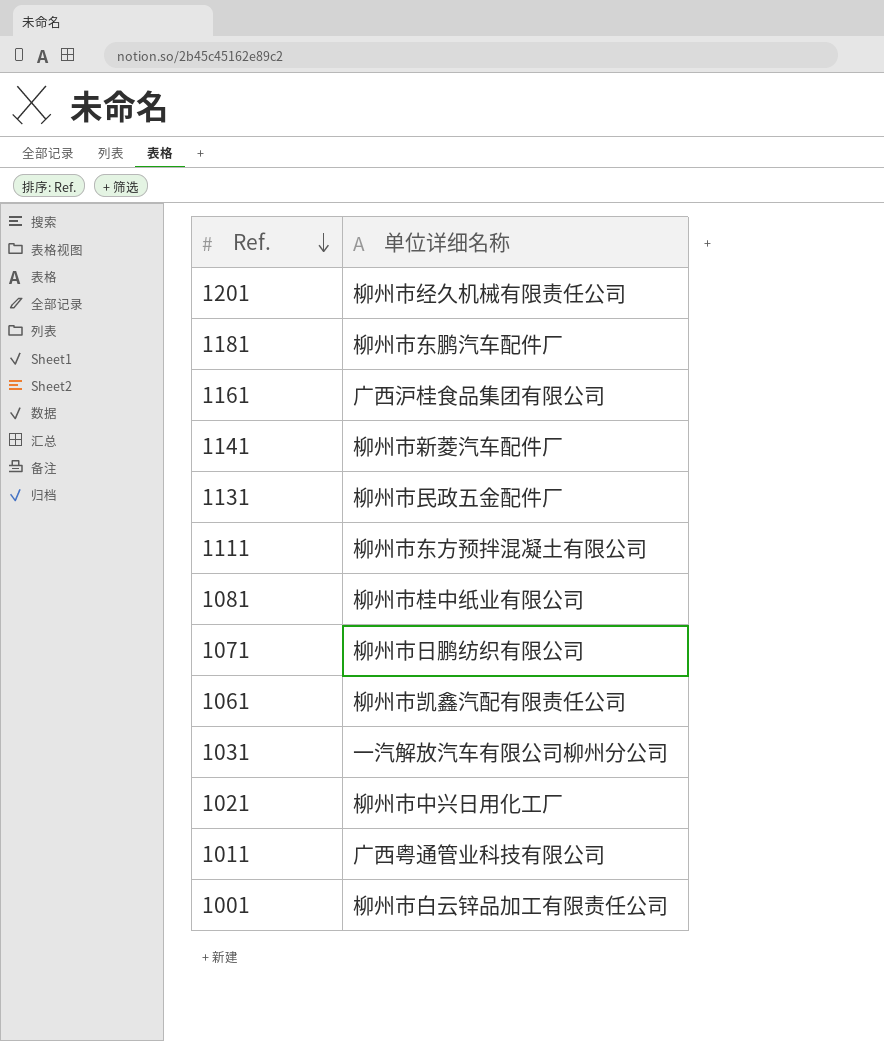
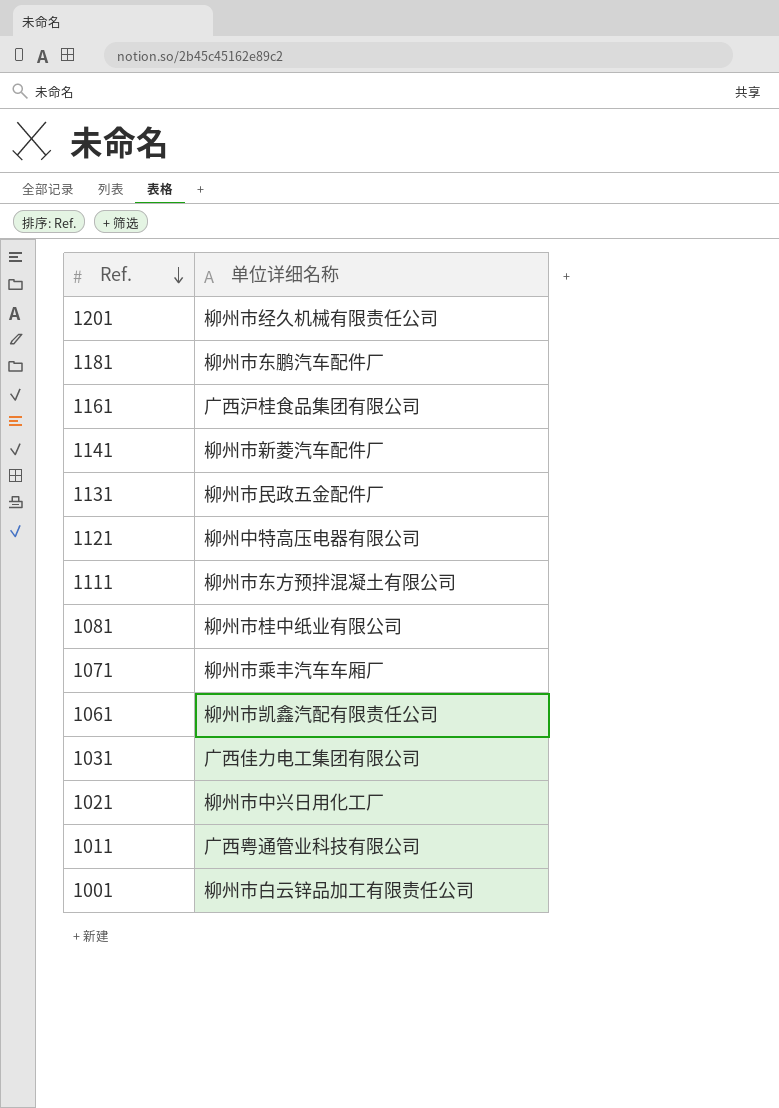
row 1121: none -> 柳州中特高压电器有限公司
1071 | 单位详细名称: 柳州市日鹏纺织有限公司 -> 柳州市乘丰汽车车厢厂
1031 | 单位详细名称: 一汽解放汽车有限公司柳州分公司 -> 广西佳力电工集团有限公司

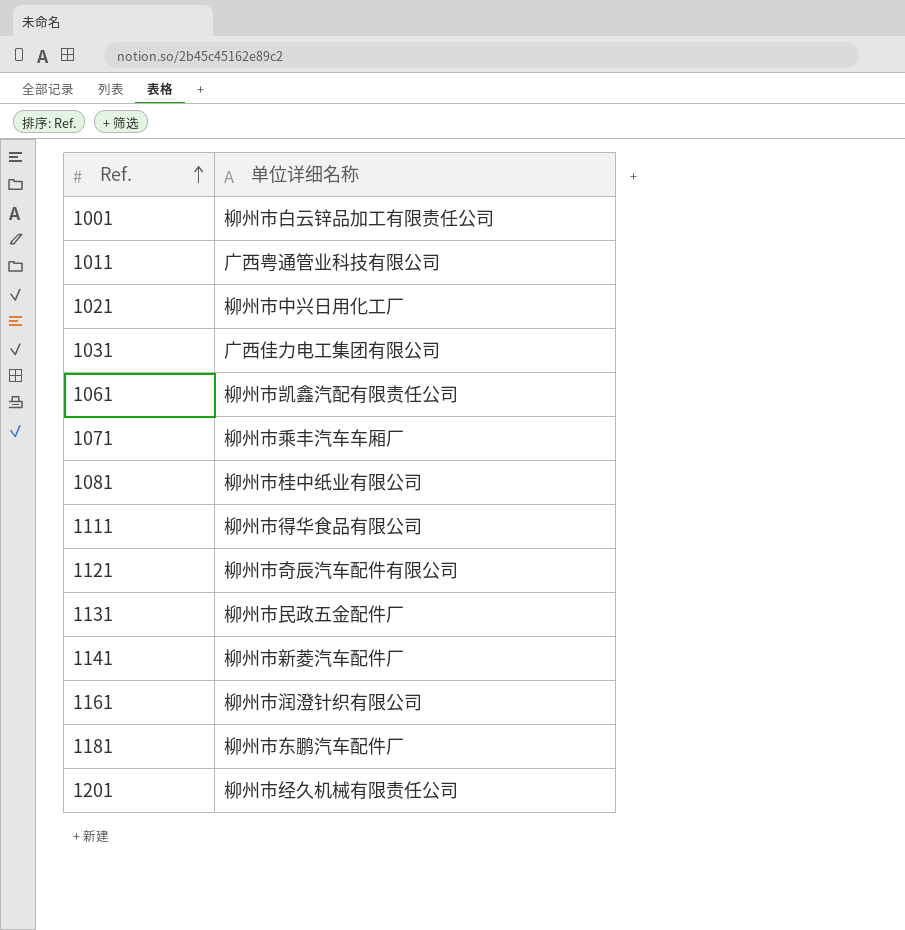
row order: Ref. descending -> Ref. ascending
1111 | 单位详细名称: 柳州市东方预拌混凝土有限公司 -> 柳州市得华食品有限公司
1121 | 单位详细名称: 柳州中特高压电器有限公司 -> 柳州市奇辰汽车配件有限公司
1161 | 单位详细名称: 广西沪桂食品集团有限公司 -> 柳州市润澄针织有限公司

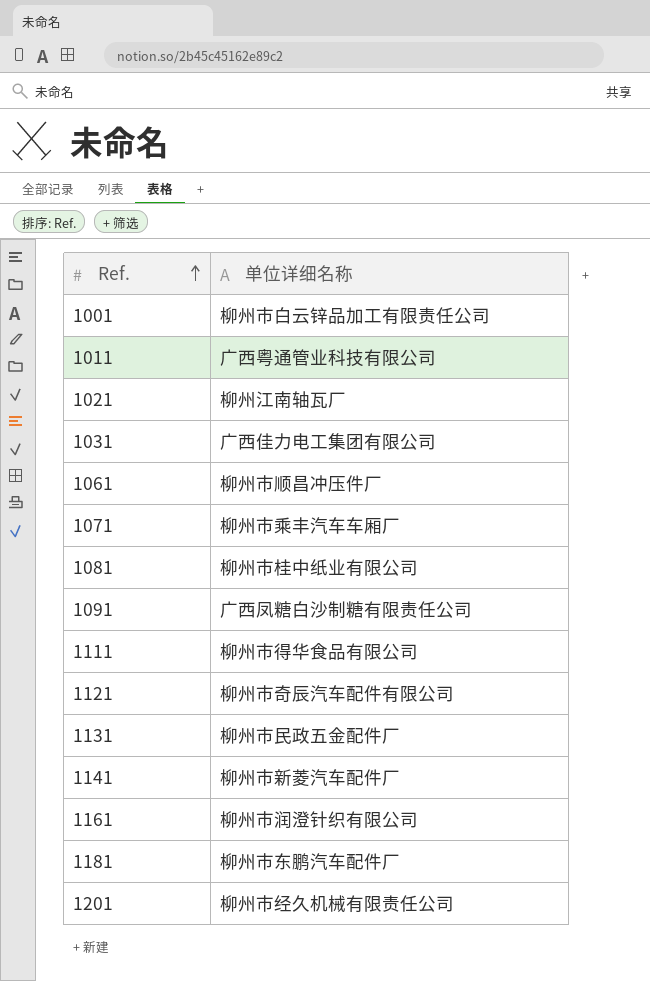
1021 | 单位详细名称: 柳州市中兴日用化工厂 -> 柳州江南轴瓦厂
1061 | 单位详细名称: 柳州市凯鑫汽配有限责任公司 -> 柳州市顺昌冲压件厂
row 1091: none -> 广西凤糖白沙制糖有限责任公司

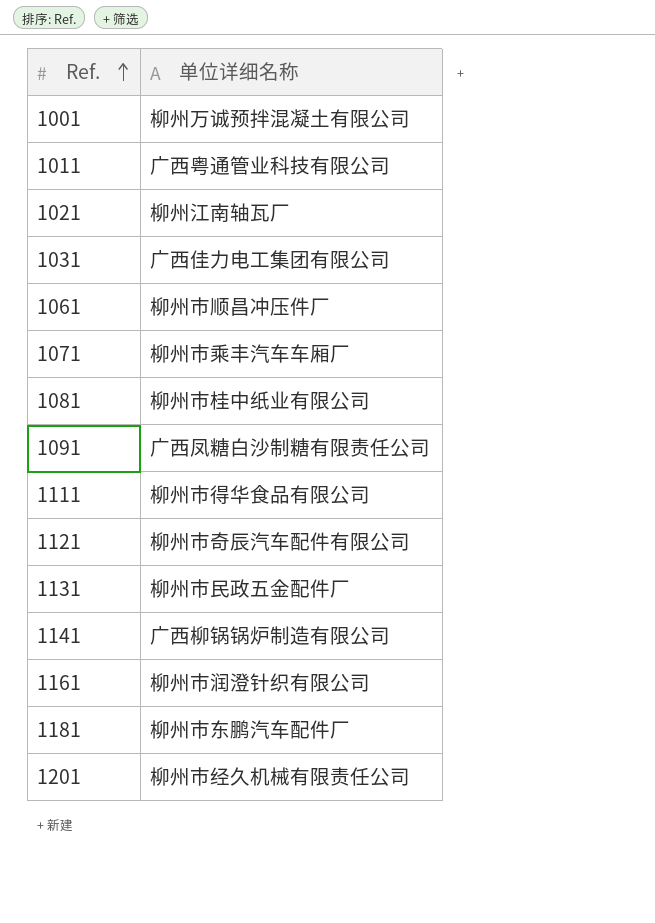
1001 | 单位详细名称: 柳州市白云锌品加工有限责任公司 -> 柳州万诚预拌混凝土有限公司
1141 | 单位详细名称: 柳州市新菱汽车配件厂 -> 广西柳锅锅炉制造有限公司

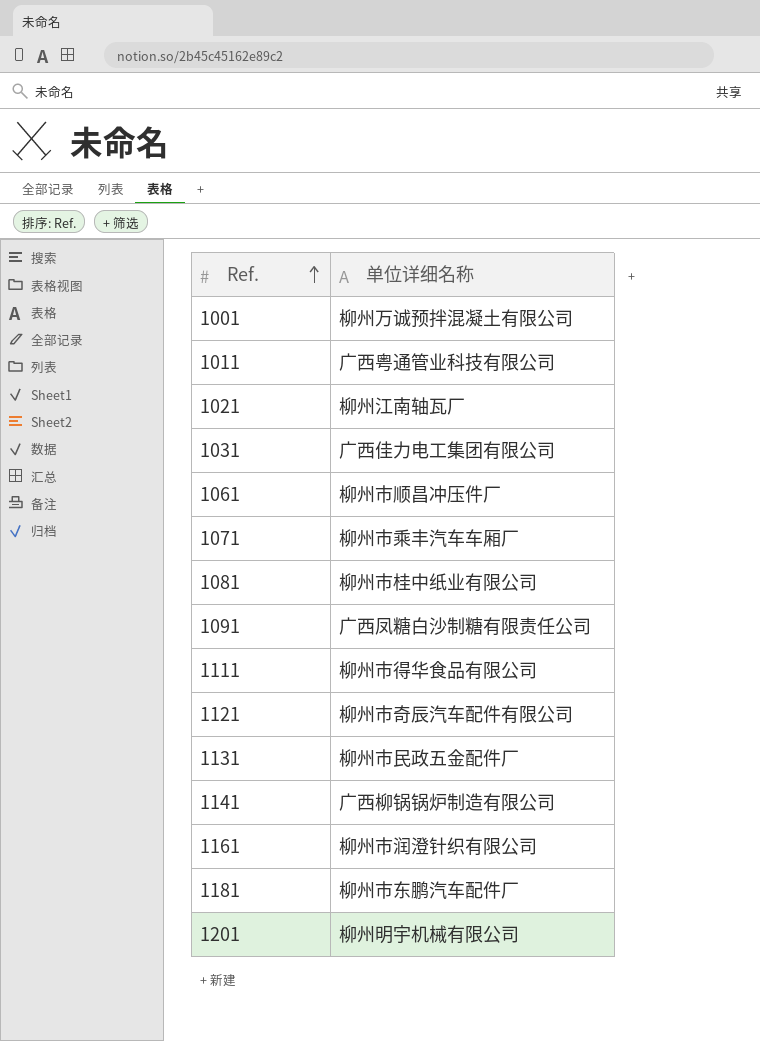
1201 | 单位详细名称: 柳州市经久机械有限责任公司 -> 柳州明宇机械有限公司

